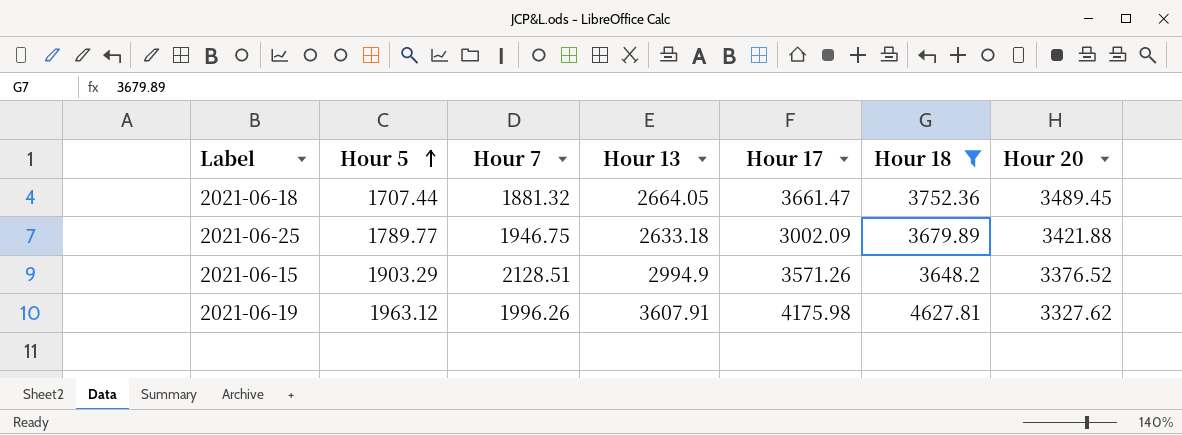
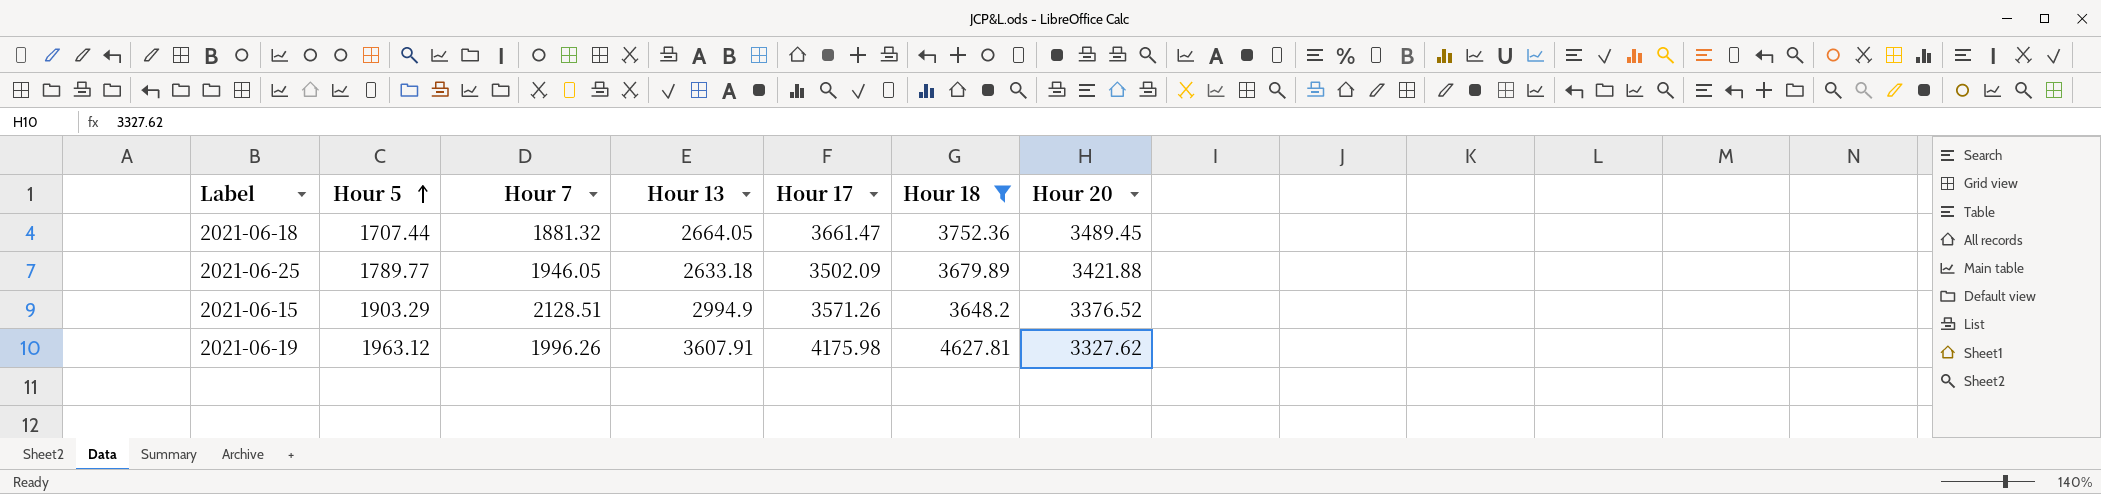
2021-06-25 | Hour 7: 1946.75 -> 1946.05
2021-06-25 | Hour 17: 3002.09 -> 3502.09

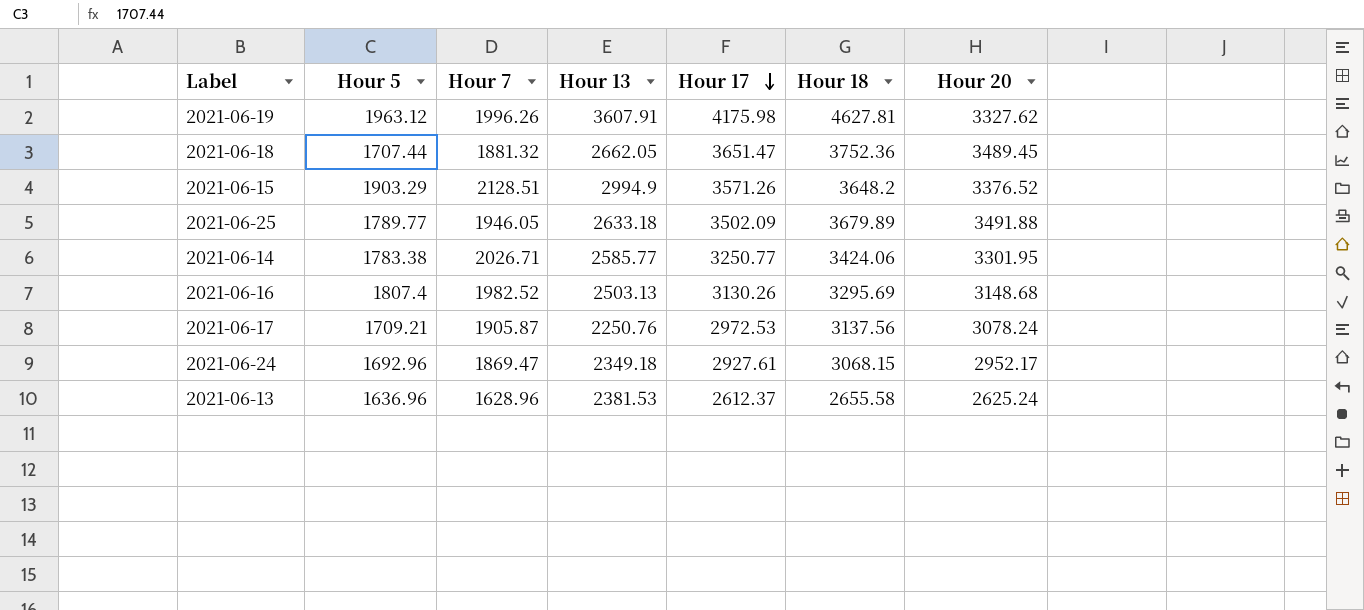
filter: Hour 18 >= 3648.2 -> none
row order: Hour 5 ascending -> Hour 17 descending
2021-06-18 | Hour 13: 2664.05 -> 2662.05
2021-06-18 | Hour 17: 3661.47 -> 3651.47
2021-06-25 | Hour 20: 3421.88 -> 3491.88

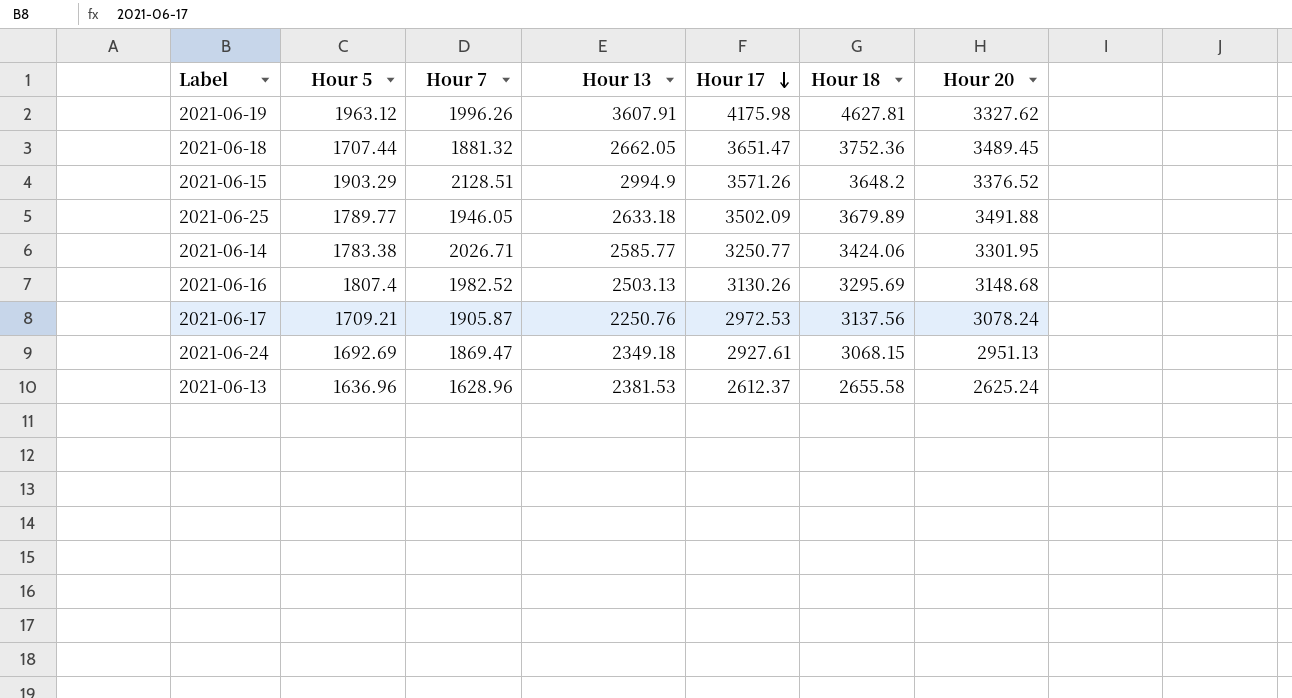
2021-06-24 | Hour 5: 1692.96 -> 1692.69
2021-06-24 | Hour 20: 2952.17 -> 2951.13

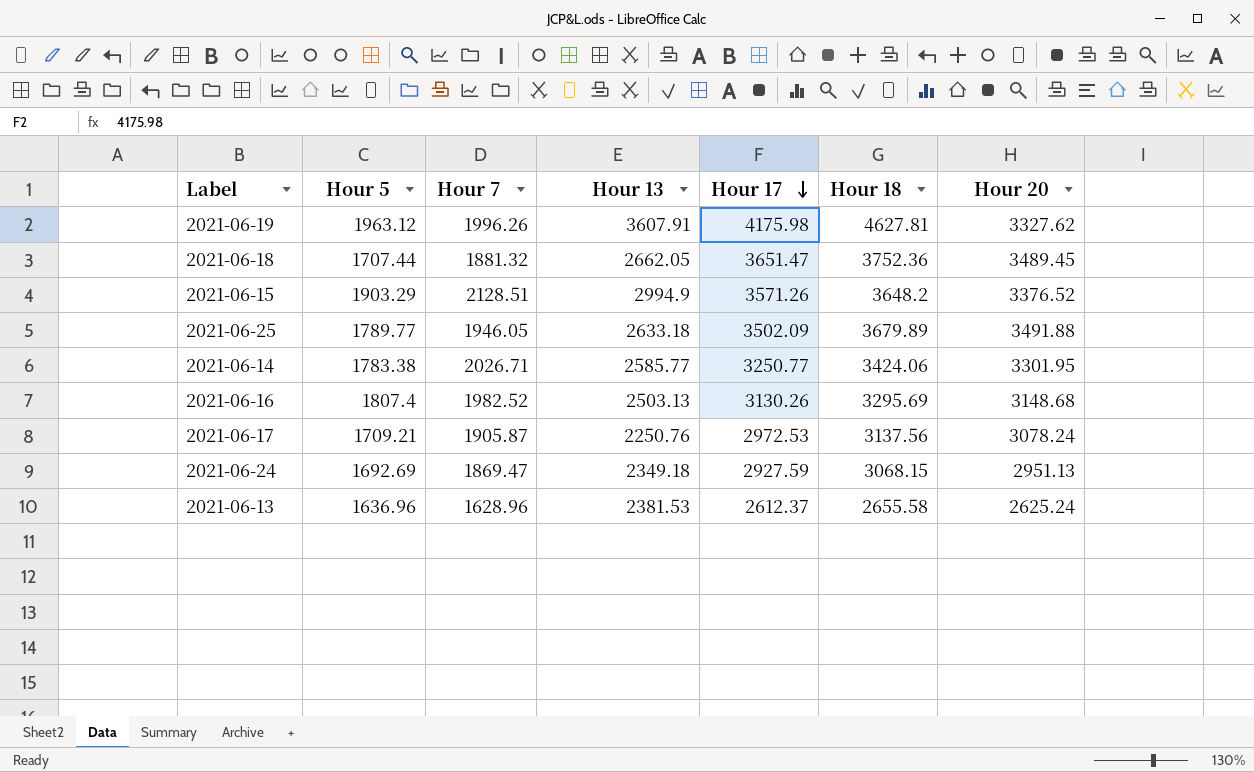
2021-06-24 | Hour 17: 2927.61 -> 2927.59

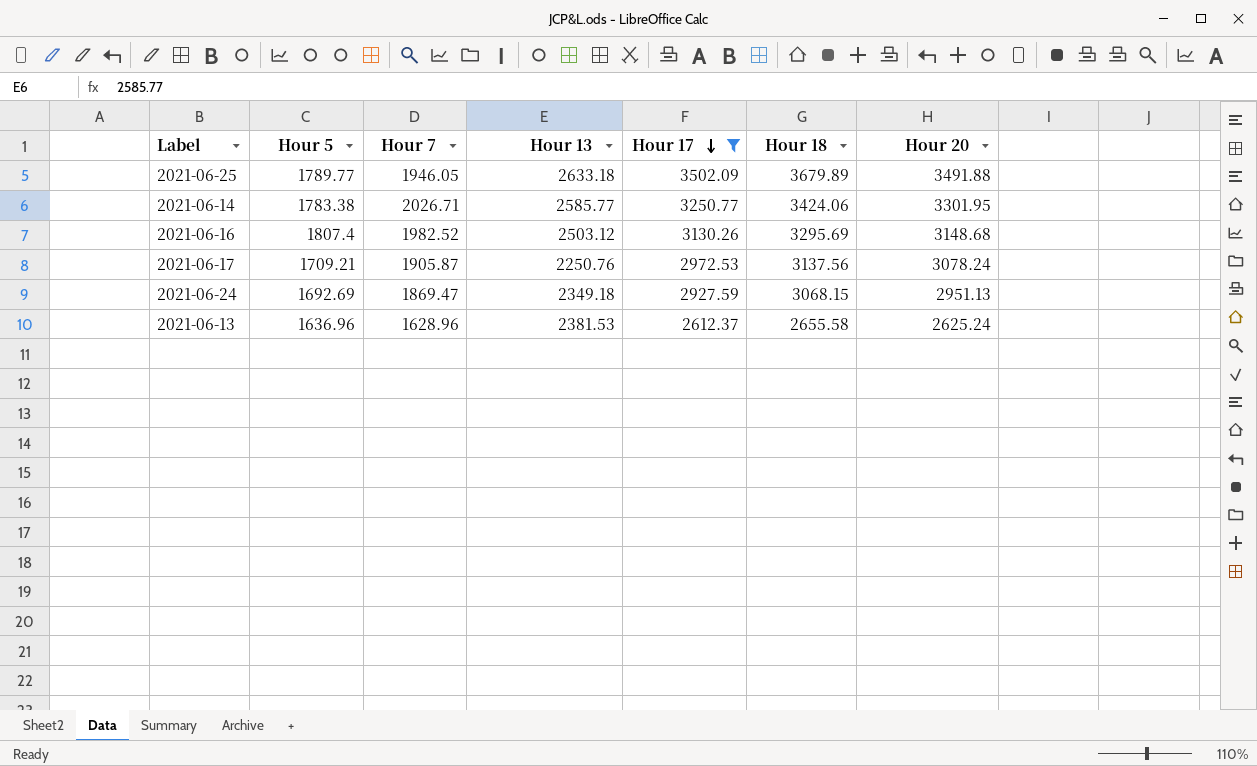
filter: none -> Hour 17 <= 3502.09
2021-06-16 | Hour 13: 2503.13 -> 2503.12

